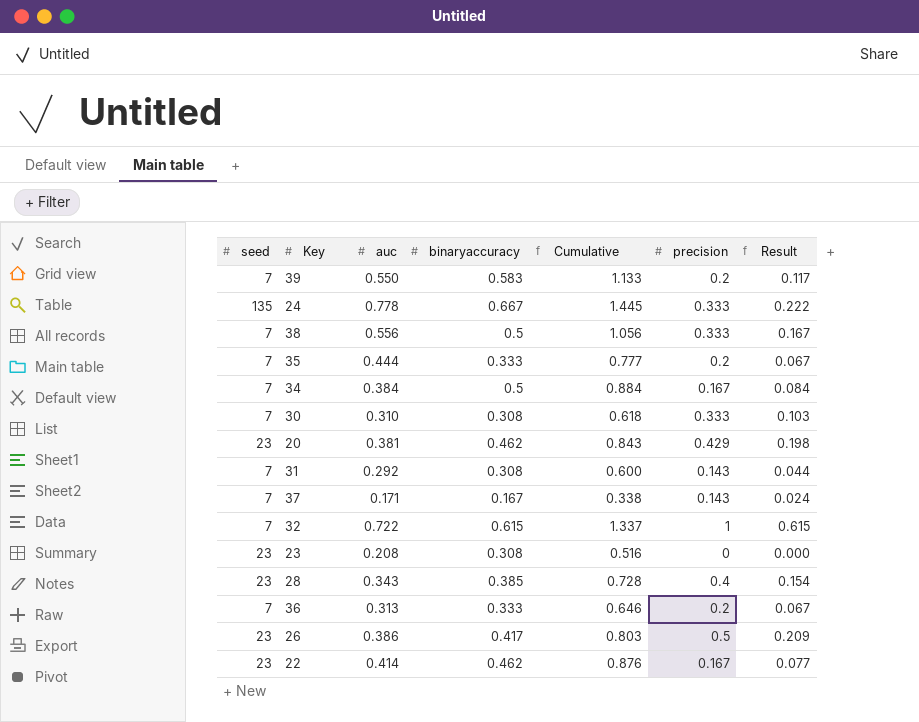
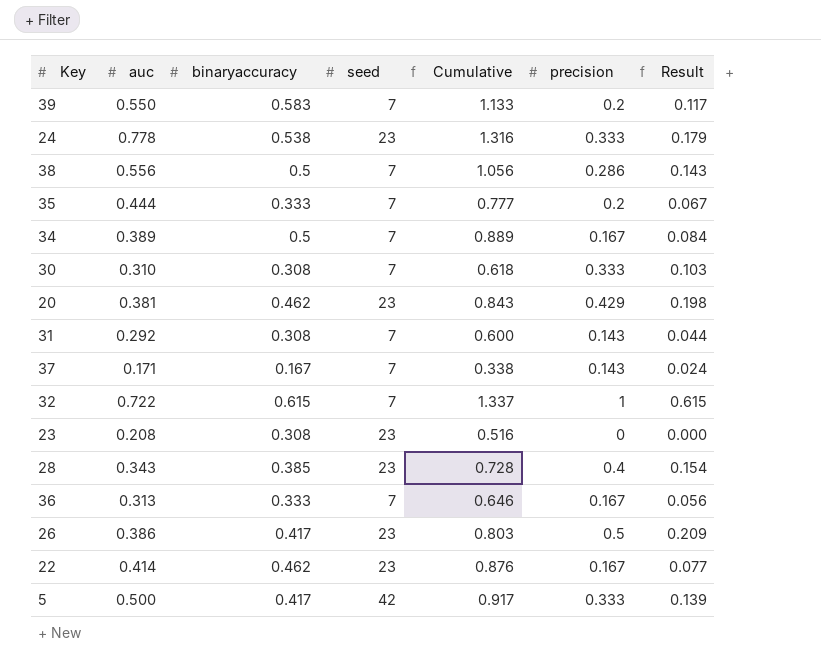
column seed | position: 1 -> 4
24 | binaryaccuracy: 0.667 -> 0.538
24 | seed: 135 -> 23
24 | Cumulative: 1.445 -> 1.316
24 | Result: 0.222 -> 0.179
38 | precision: 0.333 -> 0.286
38 | Result: 0.167 -> 0.143
34 | auc: 0.384 -> 0.389
34 | Cumulative: 0.884 -> 0.889
36 | precision: 0.2 -> 0.167
36 | Result: 0.067 -> 0.056
row 5: none -> 0.500 | 0.417 | 42 | 0.917 | 0.333 | 0.139

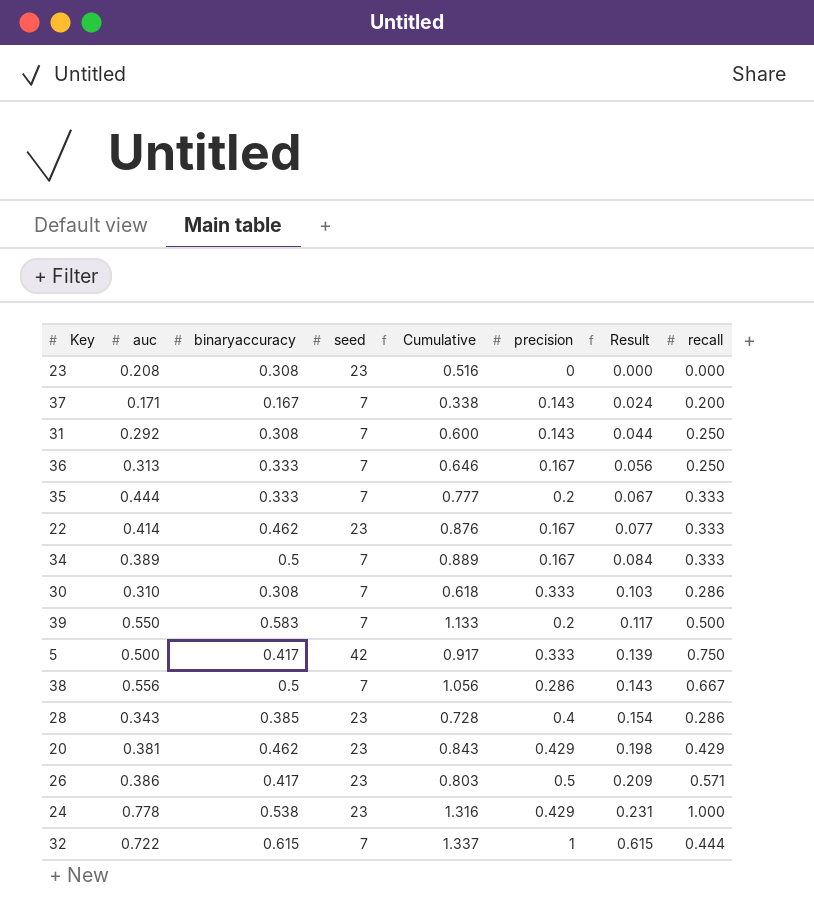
row order: none -> Result ascending
column recall | position: none -> 8
24 | precision: 0.333 -> 0.429
24 | Result: 0.179 -> 0.231

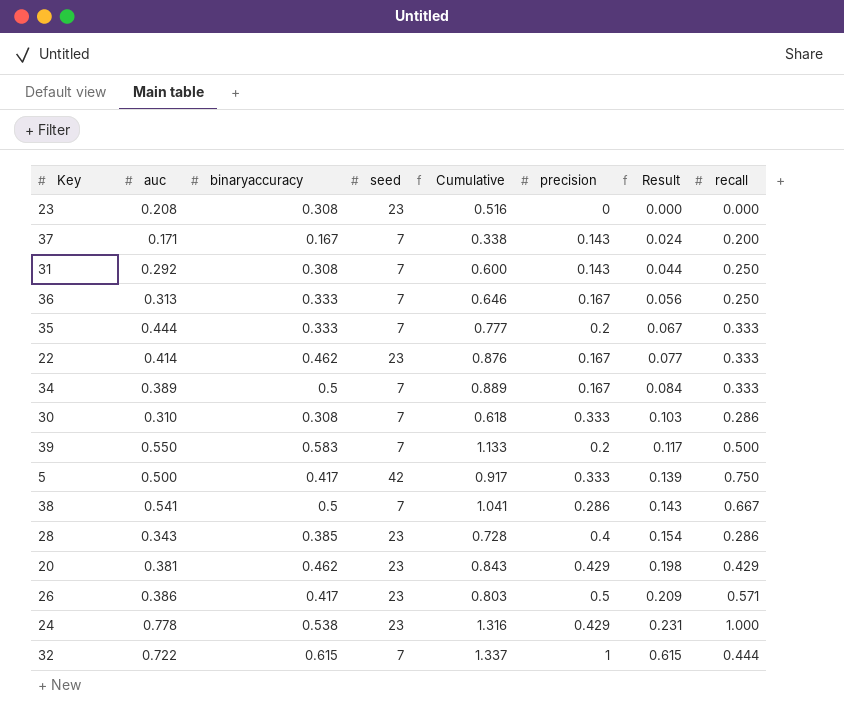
38 | auc: 0.556 -> 0.541
38 | Cumulative: 1.056 -> 1.041

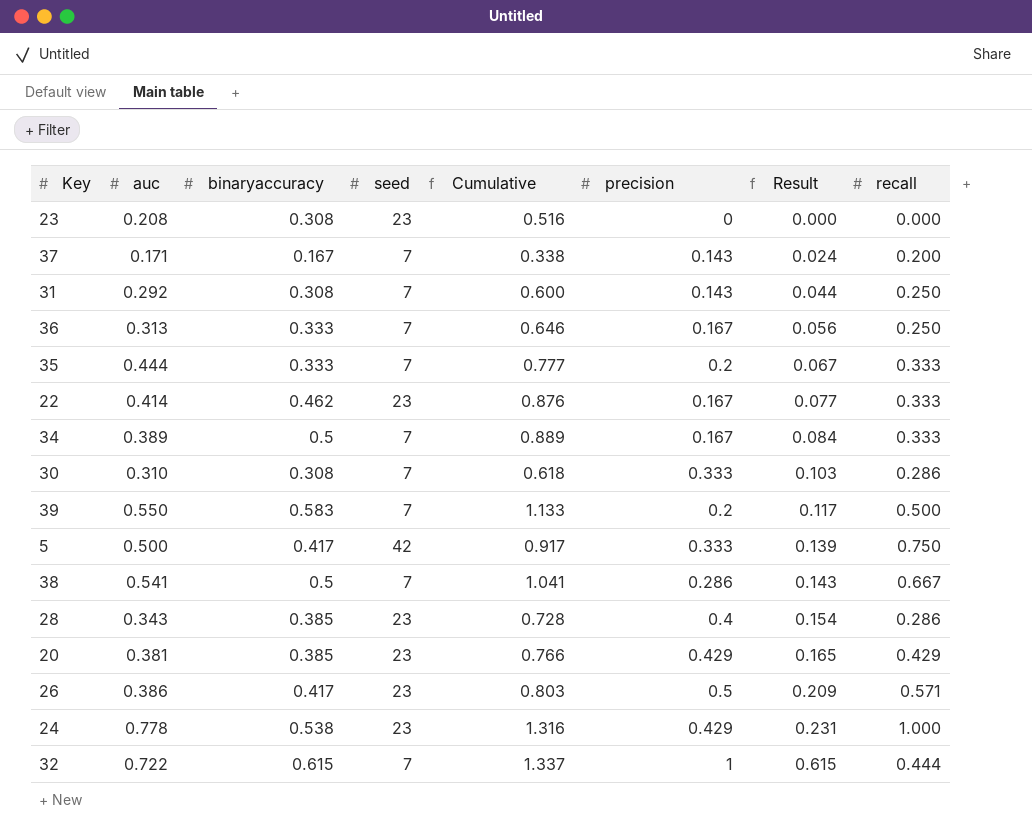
20 | binaryaccuracy: 0.462 -> 0.385
20 | Cumulative: 0.843 -> 0.766
20 | Result: 0.198 -> 0.165

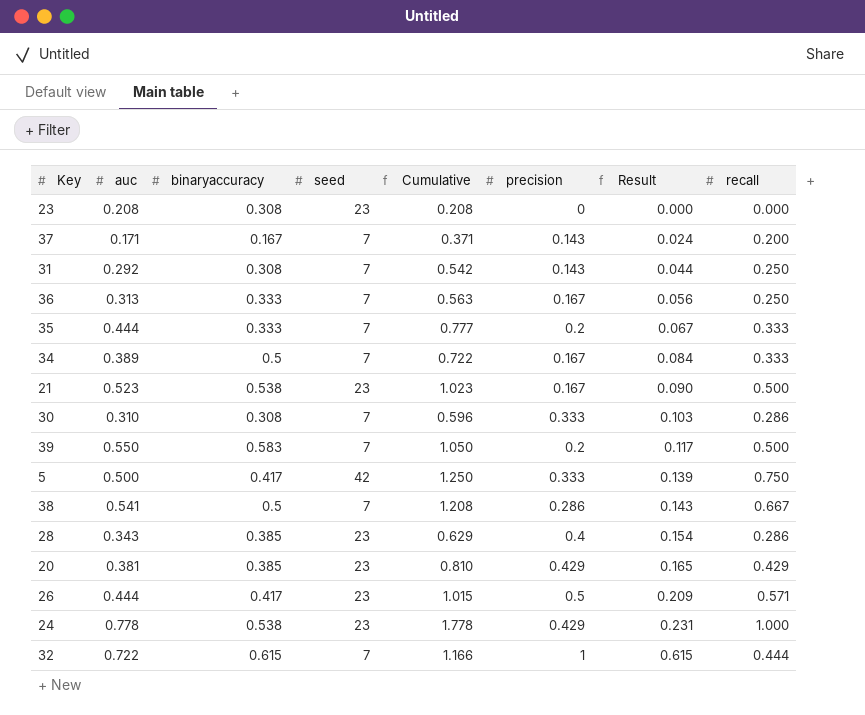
column Cumulative | formula: [auc] + [binaryaccuracy] -> [auc] + [recall]
row 22: 0.414 | 0.462 | 23 | 0.876 | 0.167 | 0.077 | 0.333 -> none
row 21: none -> 0.523 | 0.538 | 23 | 1.023 | 0.167 | 0.090 | 0.500
26 | auc: 0.386 -> 0.444

